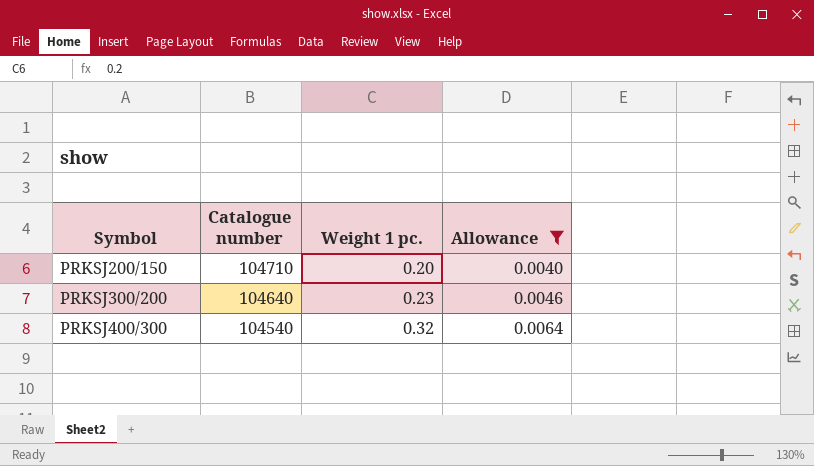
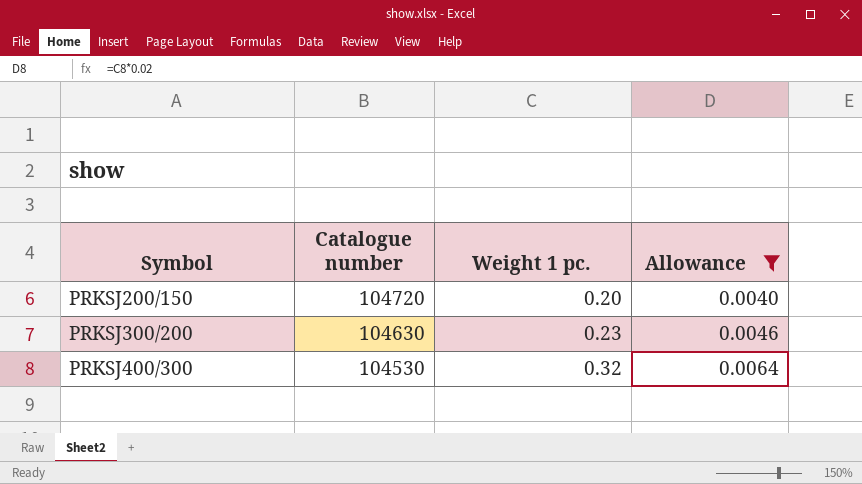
PRKSJ200/150 | Catalogue number: 104710 -> 104720
PRKSJ300/200 | Catalogue number: 104640 -> 104630
PRKSJ400/300 | Catalogue number: 104540 -> 104530

